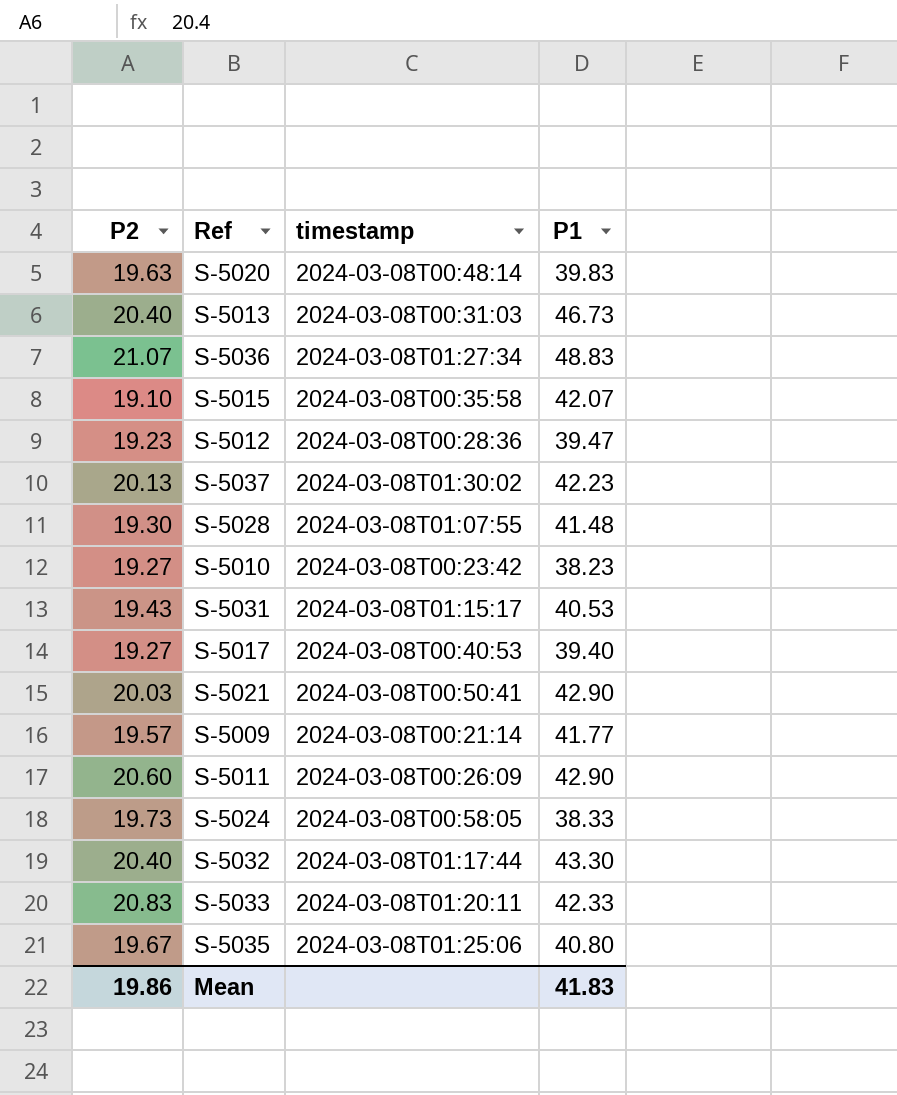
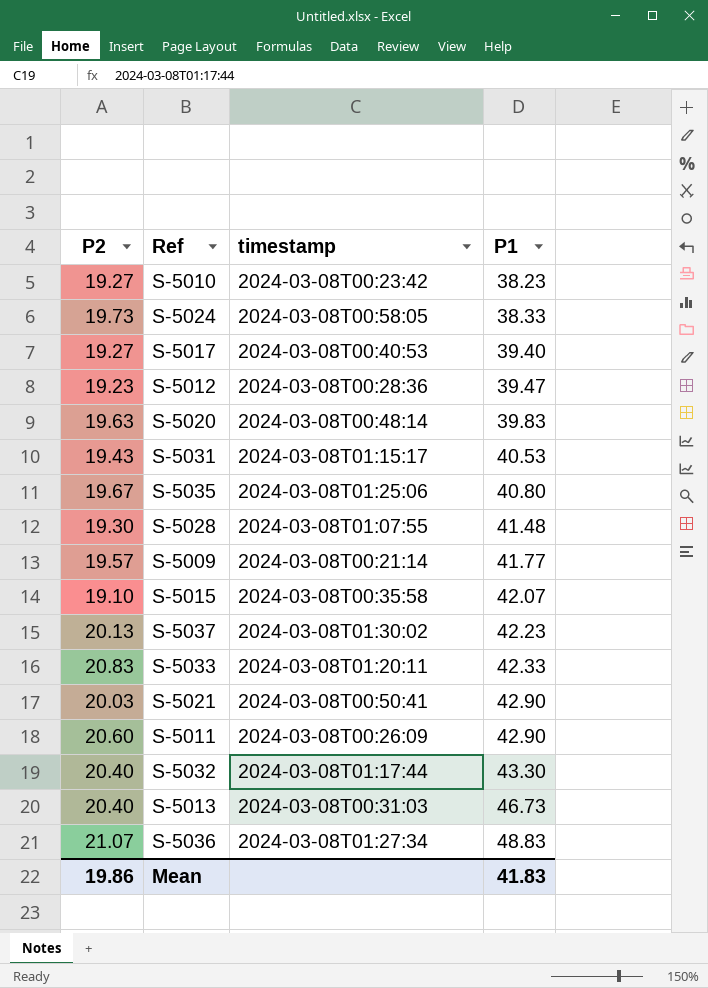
row order: none -> P1 ascending

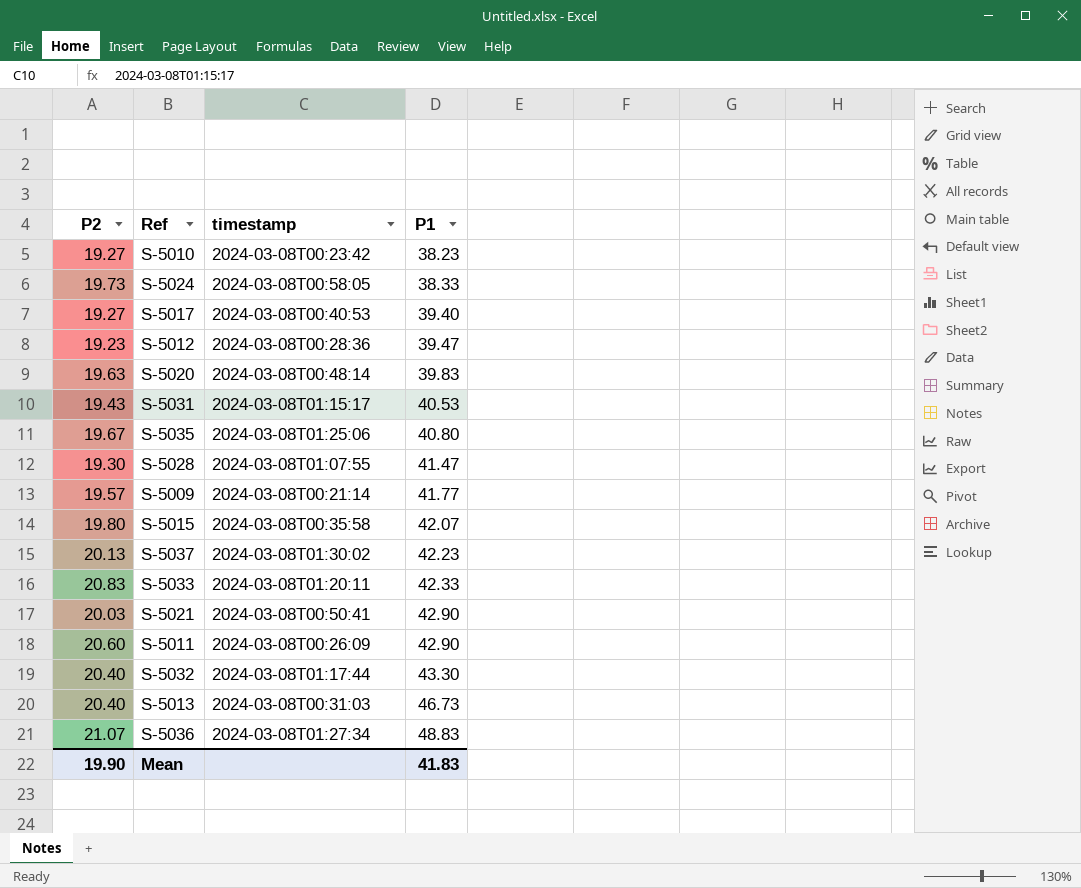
S-5028 | P1: 41.48 -> 41.47
S-5015 | P2: 19.10 -> 19.80
Mean | P2: 19.86 -> 19.90

